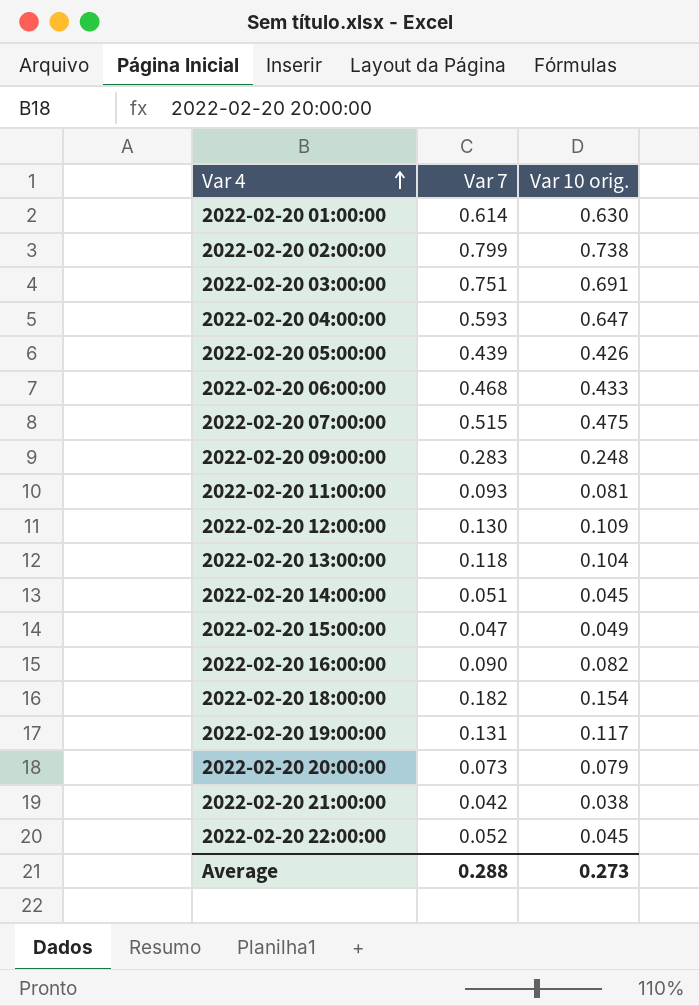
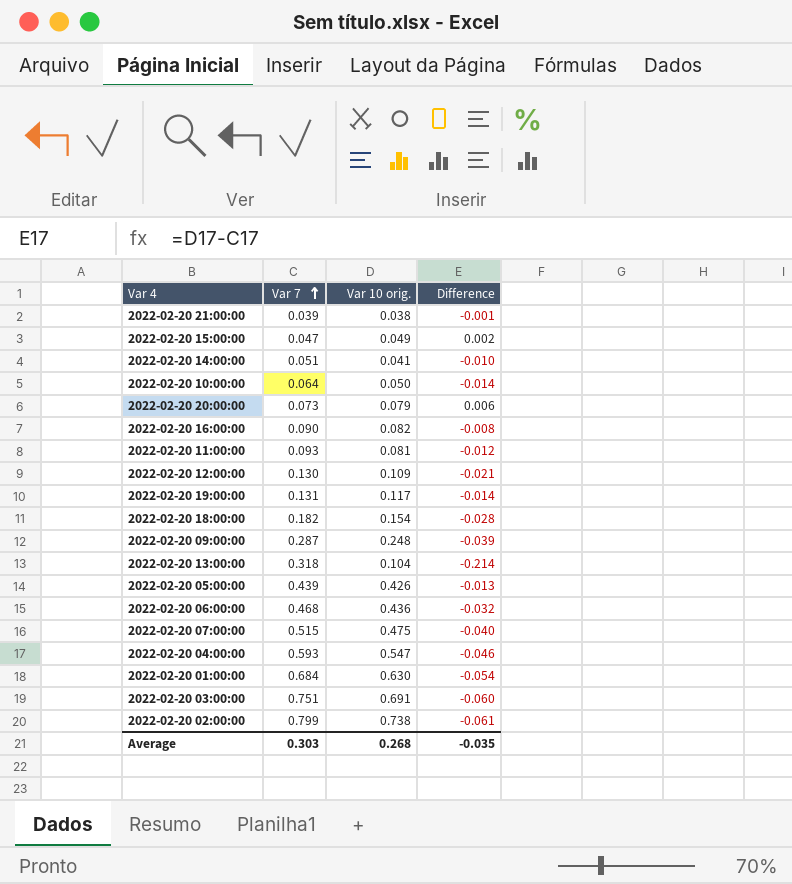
row order: Var 4 ascending -> Var 7 ascending
column Difference | formula: none -> [Var 10 orig.] - [Var 7]
row 2022-02-20 22:00:00: 0.052 | 0.045 -> none
2022-02-20 21:00:00 | Var 7: 0.042 -> 0.039
2022-02-20 14:00:00 | Var 10 orig.: 0.045 -> 0.041
row 2022-02-20 10:00:00: none -> 0.064 | 0.050 | -0.014
2022-02-20 09:00:00 | Var 7: 0.283 -> 0.287
2022-02-20 13:00:00 | Var 7: 0.118 -> 0.318
2022-02-20 06:00:00 | Var 10 orig.: 0.433 -> 0.436
2022-02-20 04:00:00 | Var 10 orig.: 0.647 -> 0.547
2022-02-20 01:00:00 | Var 7: 0.614 -> 0.684
Average | Var 7: 0.288 -> 0.303
Average | Var 10 orig.: 0.273 -> 0.268

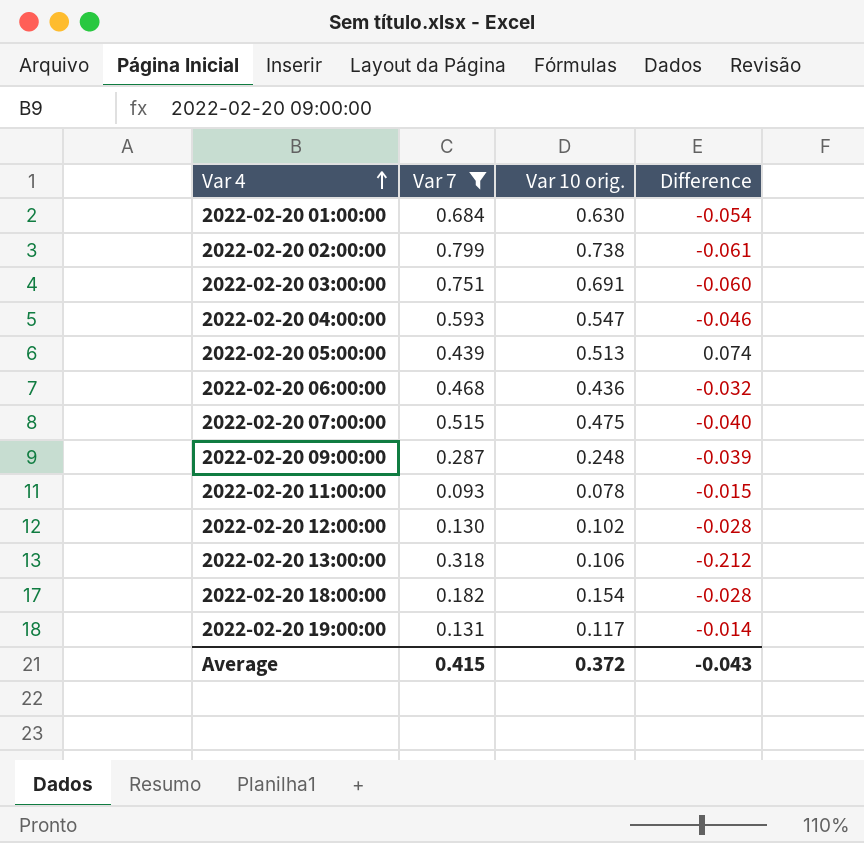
filter: none -> Var 7 >= 0.093
row order: Var 7 ascending -> Var 4 ascending
2022-02-20 05:00:00 | Var 10 orig.: 0.426 -> 0.513
2022-02-20 05:00:00 | Difference: -0.013 -> 0.074
2022-02-20 11:00:00 | Var 10 orig.: 0.081 -> 0.078
2022-02-20 11:00:00 | Difference: -0.012 -> -0.015
2022-02-20 12:00:00 | Var 10 orig.: 0.109 -> 0.102
2022-02-20 12:00:00 | Difference: -0.021 -> -0.028
2022-02-20 13:00:00 | Var 10 orig.: 0.104 -> 0.106
2022-02-20 13:00:00 | Difference: -0.214 -> -0.212
Average | Var 7: 0.303 -> 0.415
Average | Var 10 orig.: 0.268 -> 0.372
Average | Difference: -0.035 -> -0.043

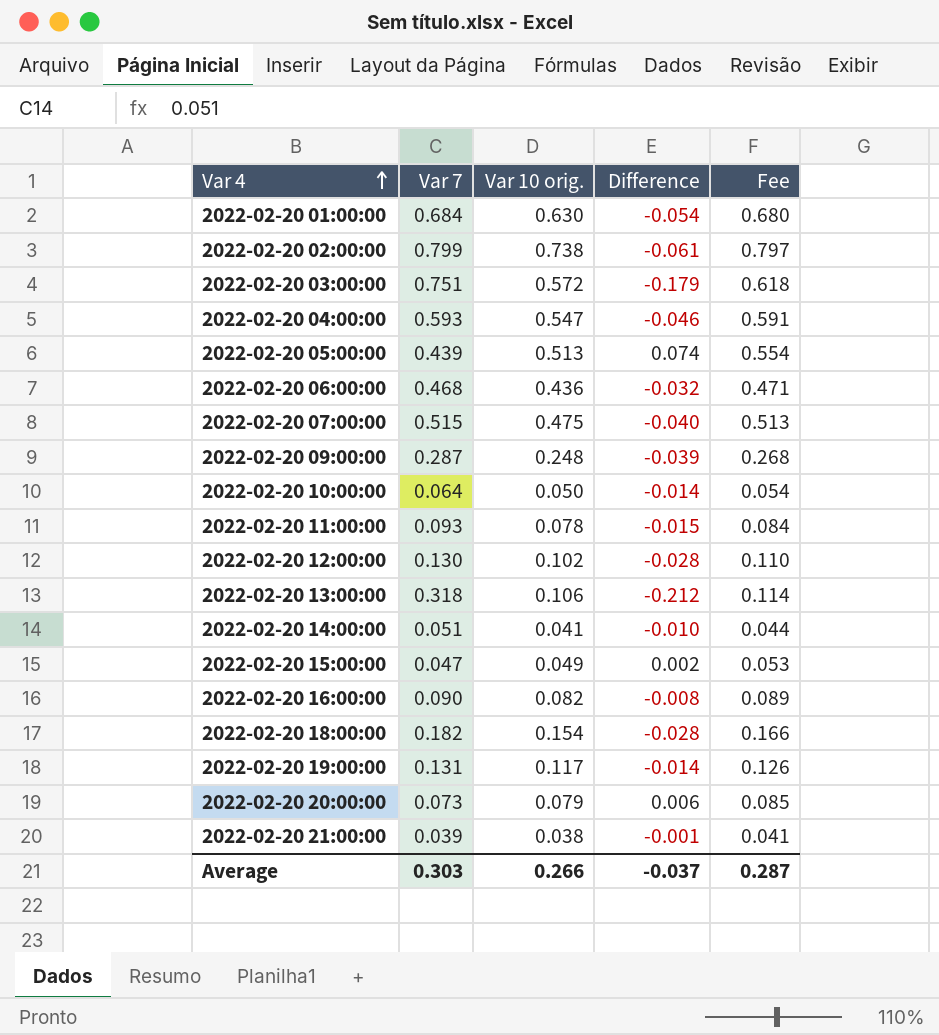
filter: Var 7 >= 0.093 -> none
column Fee | formula: none -> [Var 10 orig.] * 1.08
2022-02-20 03:00:00 | Var 10 orig.: 0.691 -> 0.572
2022-02-20 03:00:00 | Difference: -0.060 -> -0.179
Average | Var 7: 0.415 -> 0.303
Average | Var 10 orig.: 0.372 -> 0.266
Average | Difference: -0.043 -> -0.037

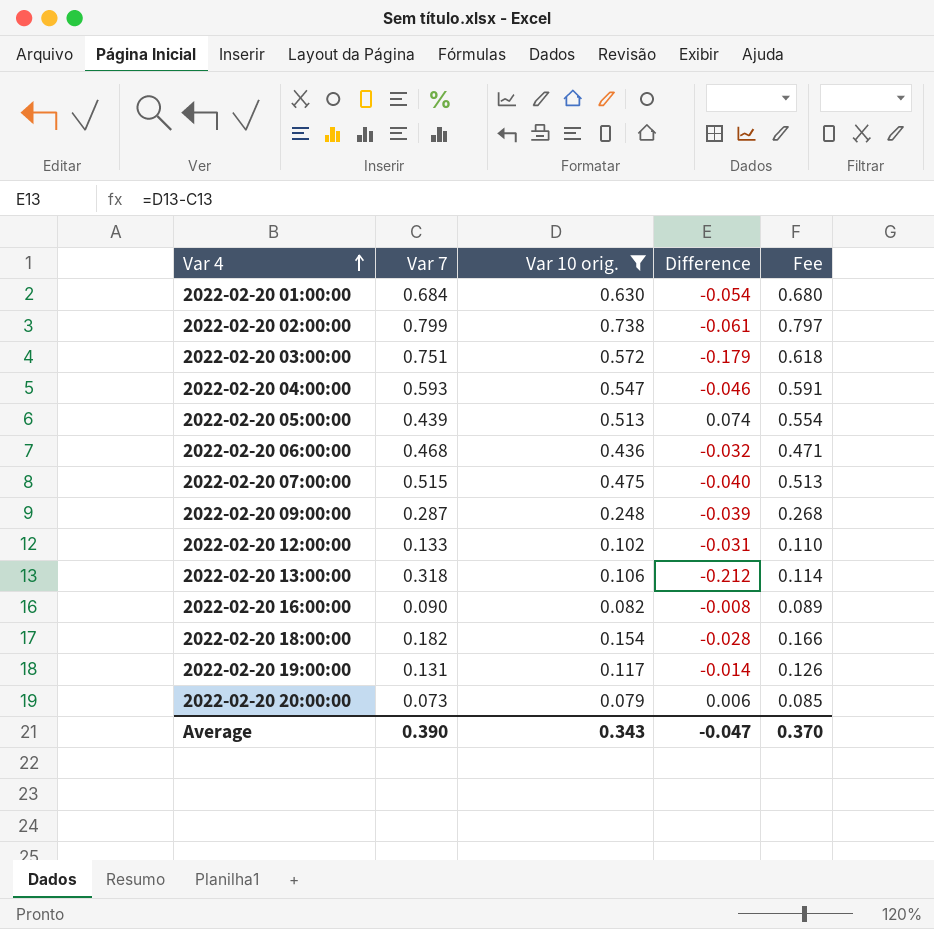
filter: none -> Var 10 orig. >= 0.079
2022-02-20 12:00:00 | Var 7: 0.130 -> 0.133
2022-02-20 12:00:00 | Difference: -0.028 -> -0.031
Average | Var 7: 0.303 -> 0.390
Average | Var 10 orig.: 0.266 -> 0.343
Average | Difference: -0.037 -> -0.047
Average | Fee: 0.287 -> 0.370

